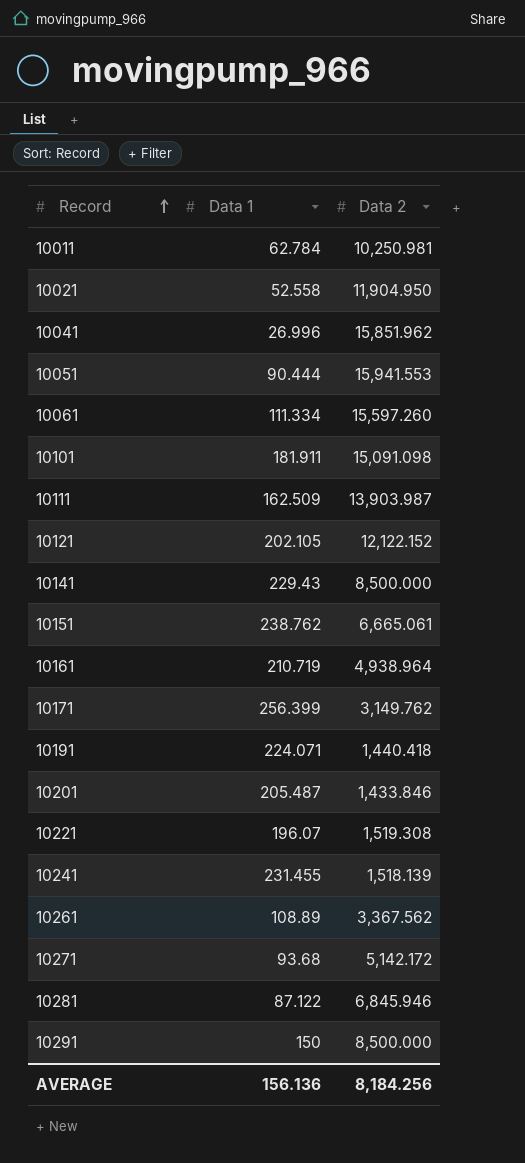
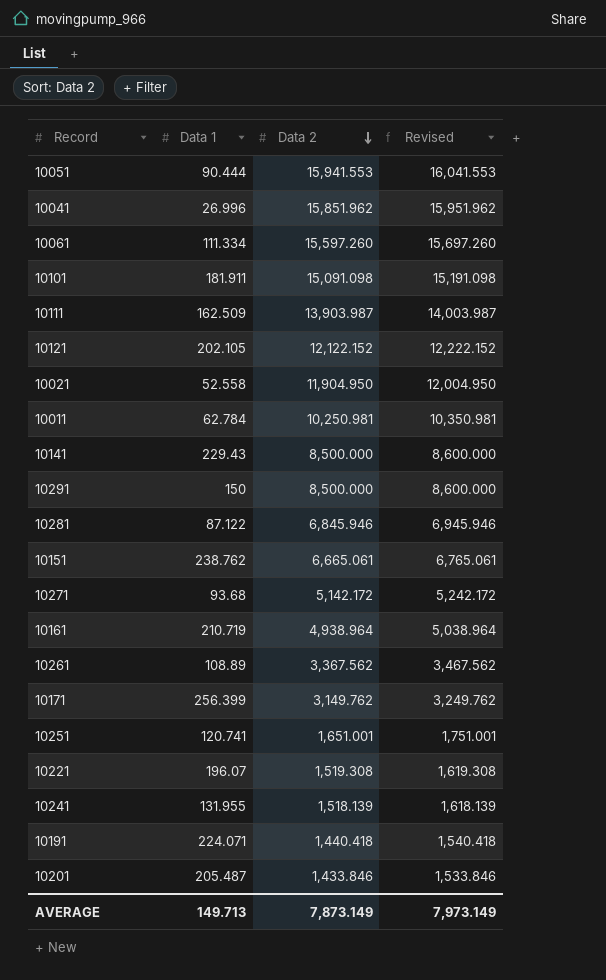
row order: Record ascending -> Data 2 descending
column Revised | formula: none -> [Data 2] + 100
row 10251: none -> 120.741 | 1,651.001 | 1,751.001
10241 | Data 1: 231.455 -> 131.955
AVERAGE | Data 1: 156.136 -> 149.713
AVERAGE | Data 2: 8,184.256 -> 7,873.149

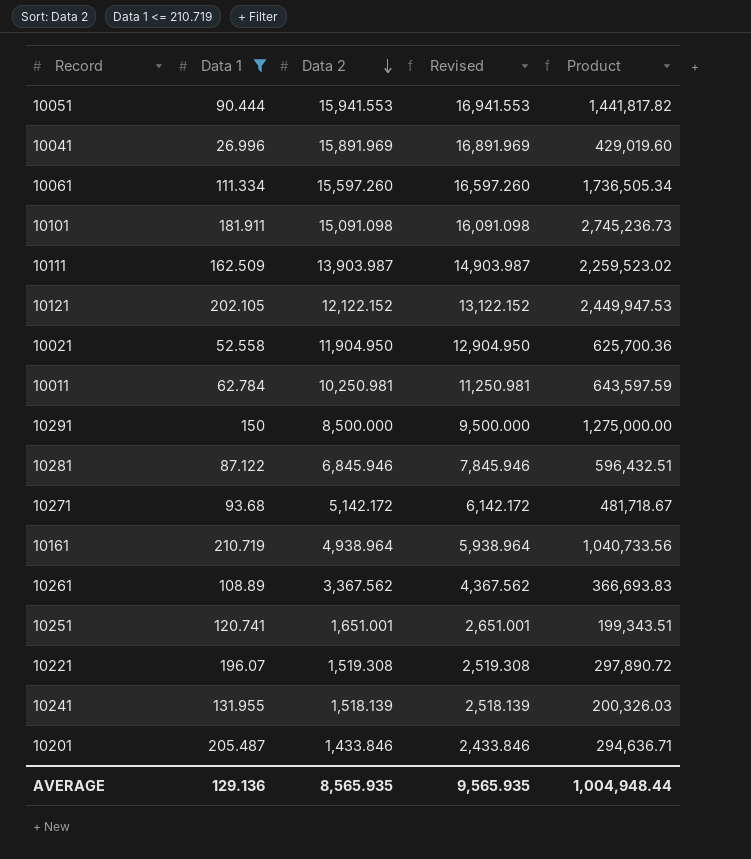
filter: none -> Data 1 <= 210.719
column Revised | formula: [Data 2] + 100 -> [Data 2] + 1000
column Product | formula: none -> [Data 1] * [Data 2]
10041 | Data 2: 15,851.962 -> 15,891.969
AVERAGE | Data 1: 149.713 -> 129.136
AVERAGE | Data 2: 7,873.149 -> 8,565.935
AVERAGE | Revised: 7,973.149 -> 9,565.935

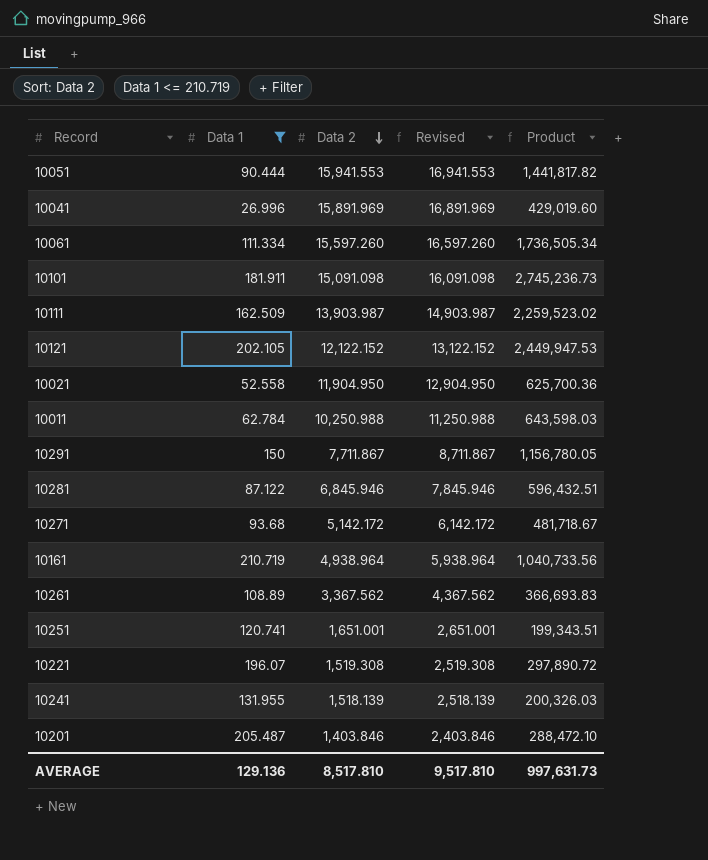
10011 | Data 2: 10,250.981 -> 10,250.988
10011 | Revised: 11,250.981 -> 11,250.988
10011 | Product: 643,597.59 -> 643,598.03
10291 | Data 2: 8,500.000 -> 7,711.867
10291 | Revised: 9,500.000 -> 8,711.867
10291 | Product: 1,275,000.00 -> 1,156,780.05
10201 | Data 2: 1,433.846 -> 1,403.846
10201 | Revised: 2,433.846 -> 2,403.846
10201 | Product: 294,636.71 -> 288,472.10
AVERAGE | Data 2: 8,565.935 -> 8,517.810
AVERAGE | Revised: 9,565.935 -> 9,517.810
AVERAGE | Product: 1,004,948.44 -> 997,631.73

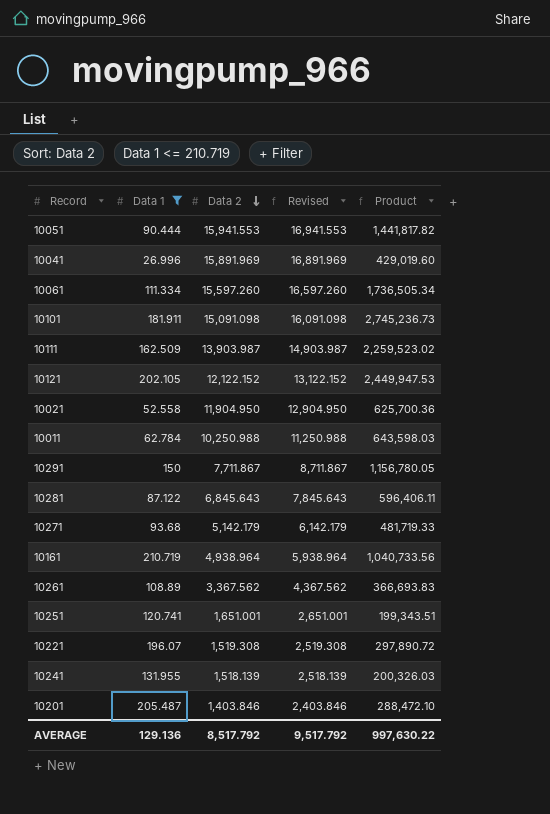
10281 | Data 2: 6,845.946 -> 6,845.643
10281 | Revised: 7,845.946 -> 7,845.643
10281 | Product: 596,432.51 -> 596,406.11
10271 | Data 2: 5,142.172 -> 5,142.179
10271 | Revised: 6,142.172 -> 6,142.179
10271 | Product: 481,718.67 -> 481,719.33
AVERAGE | Data 2: 8,517.810 -> 8,517.792
AVERAGE | Revised: 9,517.810 -> 9,517.792
AVERAGE | Product: 997,631.73 -> 997,630.22

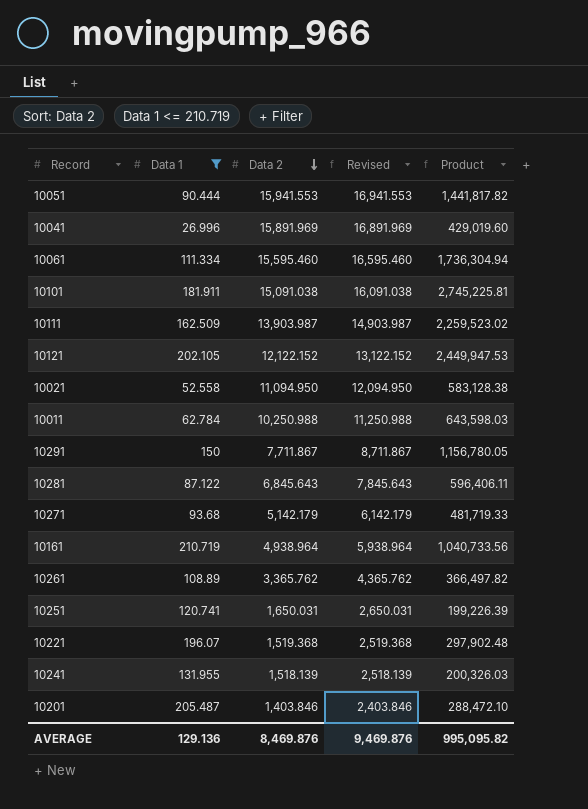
10061 | Data 2: 15,597.260 -> 15,595.460
10061 | Revised: 16,597.260 -> 16,595.460
10061 | Product: 1,736,505.34 -> 1,736,304.94
10101 | Data 2: 15,091.098 -> 15,091.038
10101 | Revised: 16,091.098 -> 16,091.038
10101 | Product: 2,745,236.73 -> 2,745,225.81
10021 | Data 2: 11,904.950 -> 11,094.950
10021 | Revised: 12,904.950 -> 12,094.950
10021 | Product: 625,700.36 -> 583,128.38
10261 | Data 2: 3,367.562 -> 3,365.762
10261 | Revised: 4,367.562 -> 4,365.762
10261 | Product: 366,693.83 -> 366,497.82
10251 | Data 2: 1,651.001 -> 1,650.031
10251 | Revised: 2,651.001 -> 2,650.031
10251 | Product: 199,343.51 -> 199,226.39
10221 | Data 2: 1,519.308 -> 1,519.368
10221 | Revised: 2,519.308 -> 2,519.368
10221 | Product: 297,890.72 -> 297,902.48
AVERAGE | Data 2: 8,517.792 -> 8,469.876
AVERAGE | Revised: 9,517.792 -> 9,469.876
AVERAGE | Product: 997,630.22 -> 995,095.82

